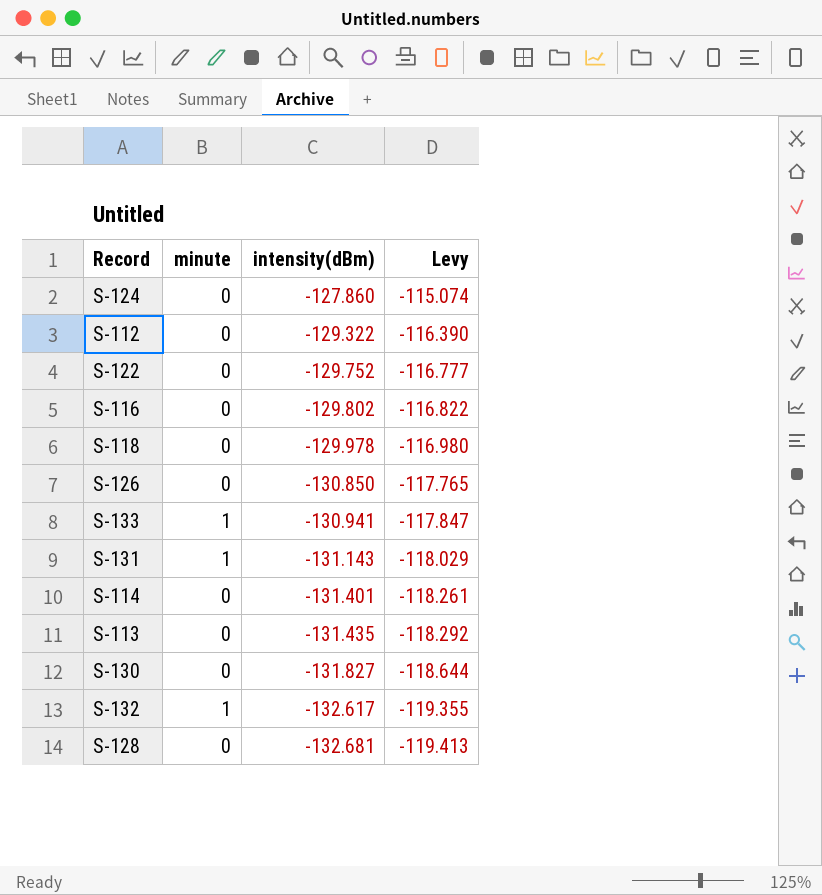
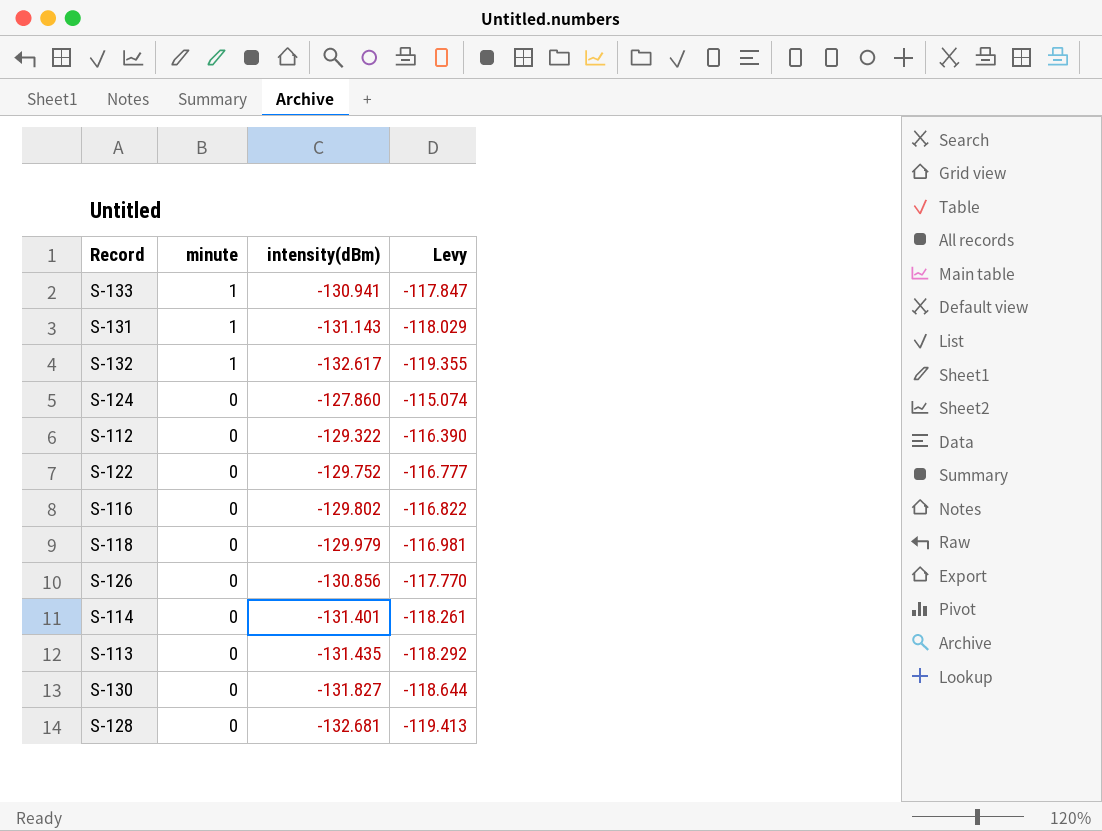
row order: intensity(dBm) descending -> minute descending
S-118 | intensity(dBm): -129.978 -> -129.979
S-118 | Levy: -116.980 -> -116.981
S-126 | intensity(dBm): -130.850 -> -130.856
S-126 | Levy: -117.765 -> -117.770

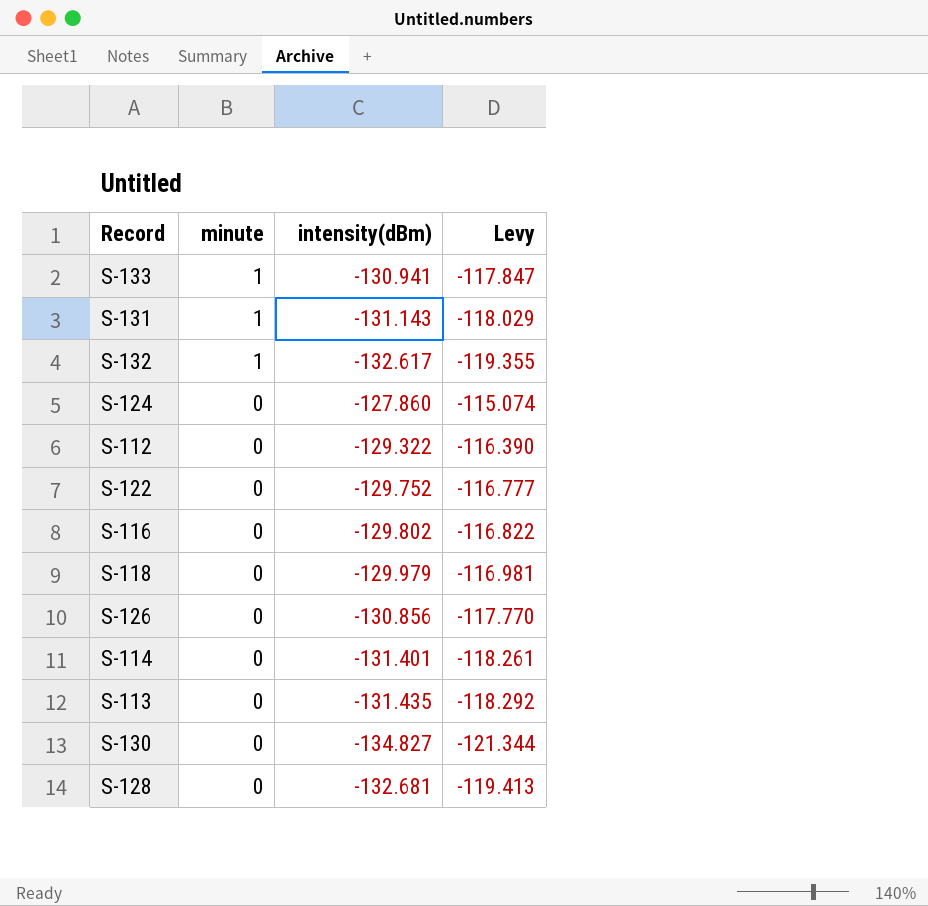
S-130 | intensity(dBm): -131.827 -> -134.827
S-130 | Levy: -118.644 -> -121.344

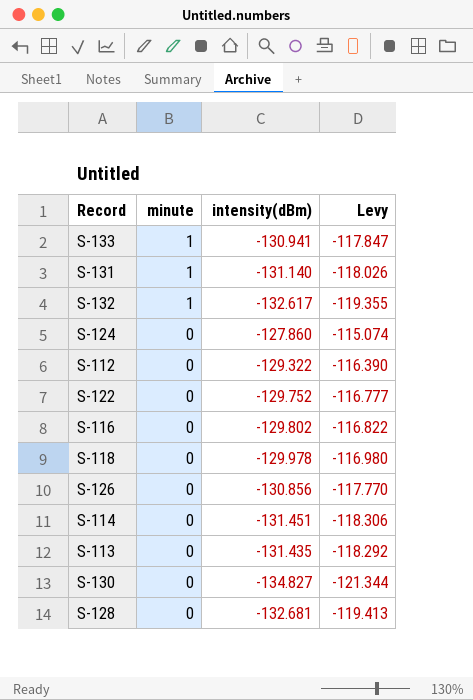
S-131 | intensity(dBm): -131.143 -> -131.140
S-131 | Levy: -118.029 -> -118.026
S-118 | intensity(dBm): -129.979 -> -129.978
S-118 | Levy: -116.981 -> -116.980
S-114 | intensity(dBm): -131.401 -> -131.451
S-114 | Levy: -118.261 -> -118.306

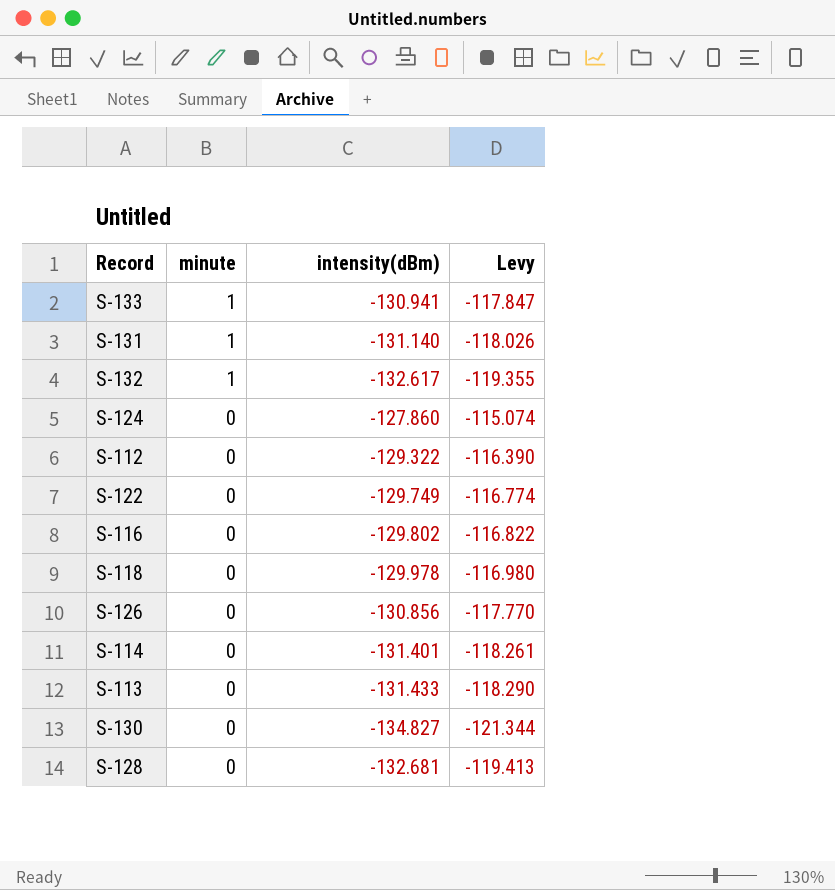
S-122 | intensity(dBm): -129.752 -> -129.749
S-122 | Levy: -116.777 -> -116.774
S-114 | intensity(dBm): -131.451 -> -131.401
S-114 | Levy: -118.306 -> -118.261
S-113 | intensity(dBm): -131.435 -> -131.433
S-113 | Levy: -118.292 -> -118.290

